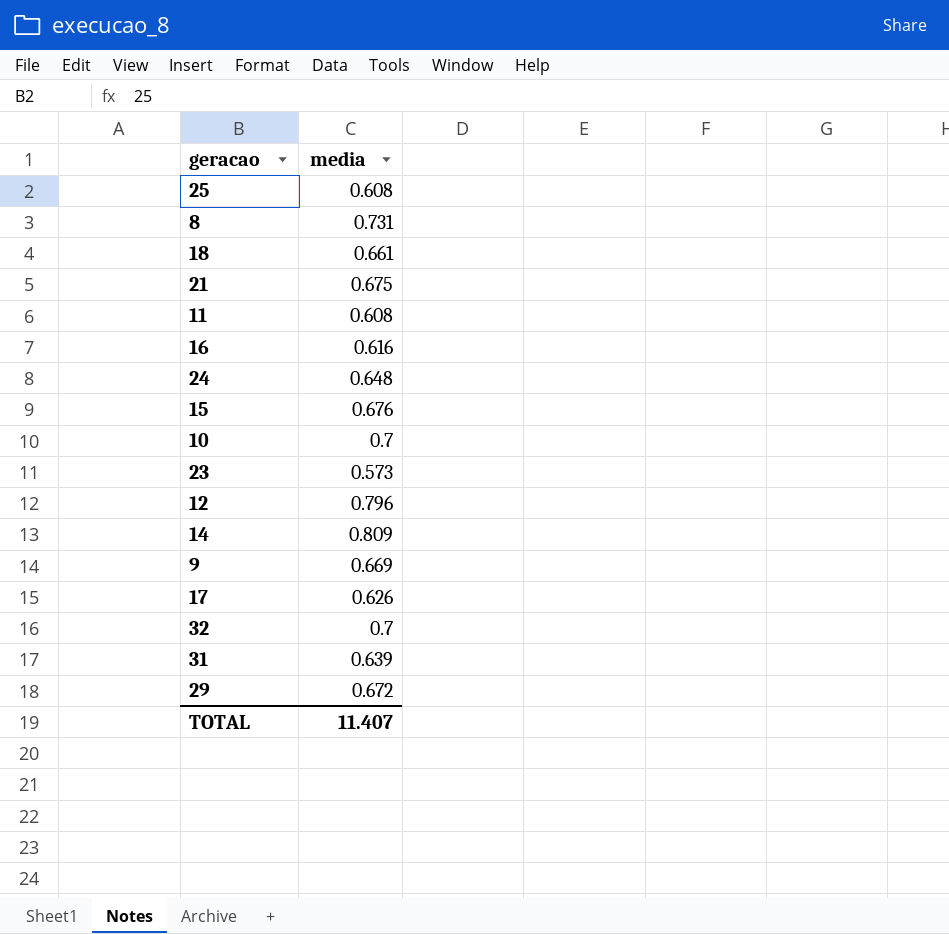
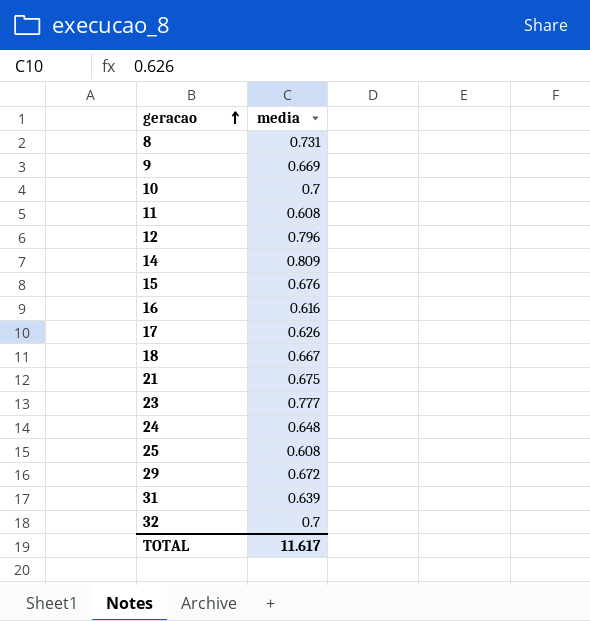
row order: none -> geracao ascending
18 | media: 0.661 -> 0.667
23 | media: 0.573 -> 0.777
TOTAL | media: 11.407 -> 11.617

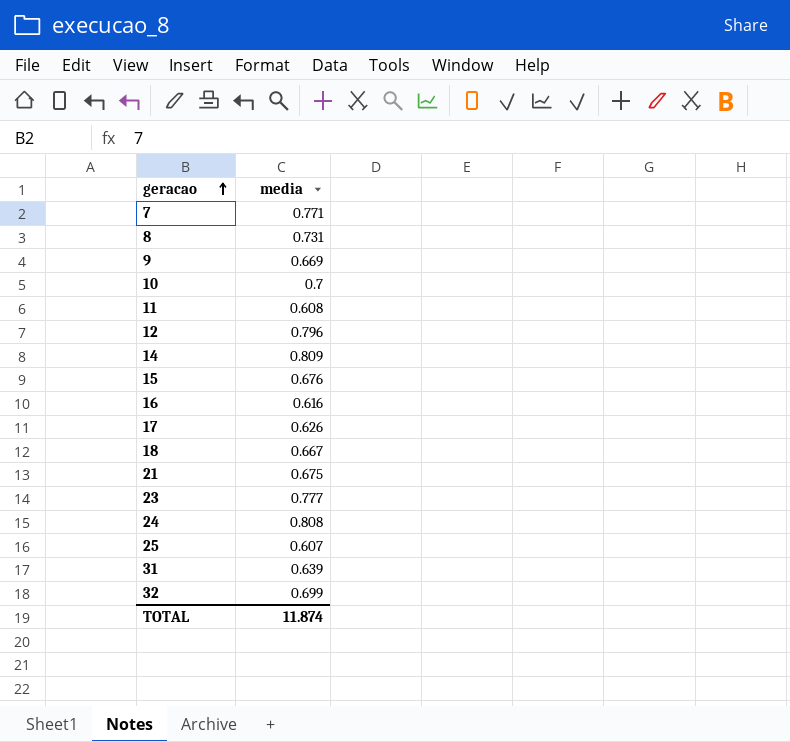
row 29: 0.672 -> none
row 7: none -> 0.771
24 | media: 0.648 -> 0.808
25 | media: 0.608 -> 0.607
32 | media: 0.7 -> 0.699
TOTAL | media: 11.617 -> 11.874

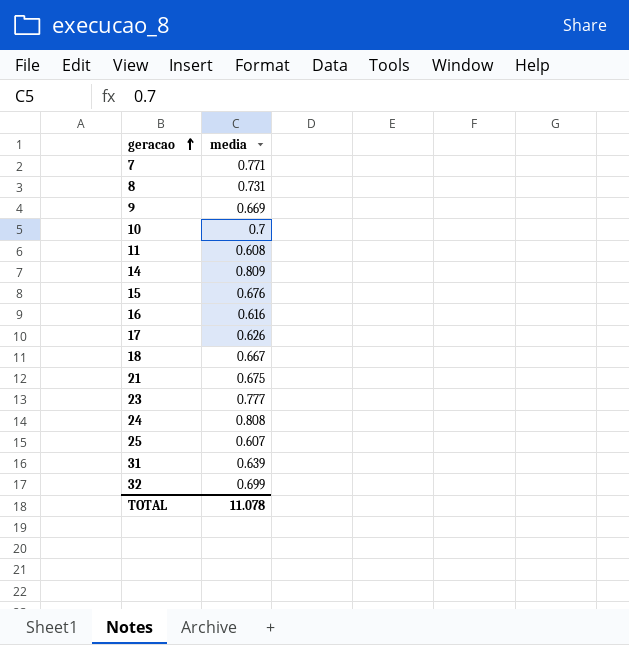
row 12: 0.796 -> none
TOTAL | media: 11.874 -> 11.078

